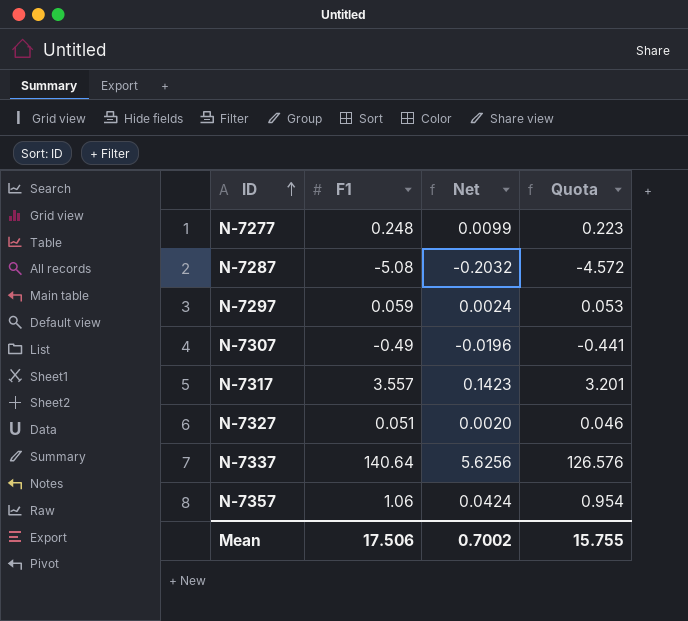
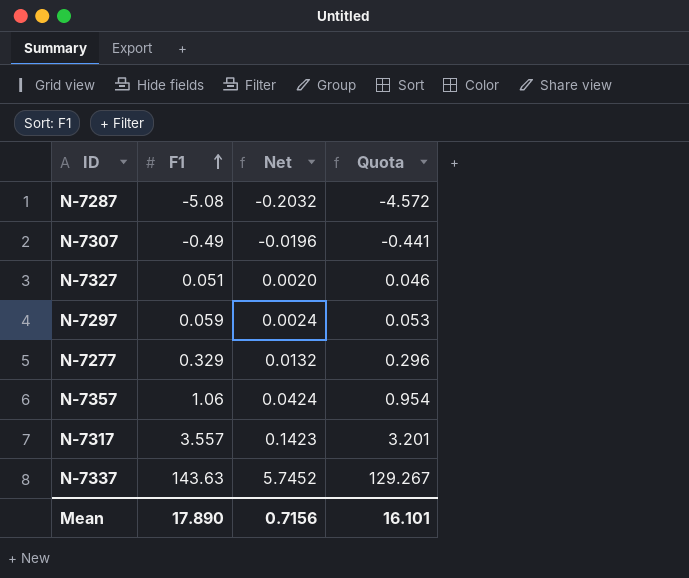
row order: ID ascending -> F1 ascending
N-7277 | F1: 0.248 -> 0.329
N-7277 | Net: 0.0099 -> 0.0132
N-7277 | Quota: 0.223 -> 0.296
N-7337 | F1: 140.64 -> 143.63
N-7337 | Net: 5.6256 -> 5.7452
N-7337 | Quota: 126.576 -> 129.267
Mean | F1: 17.506 -> 17.890
Mean | Net: 0.7002 -> 0.7156
Mean | Quota: 15.755 -> 16.101

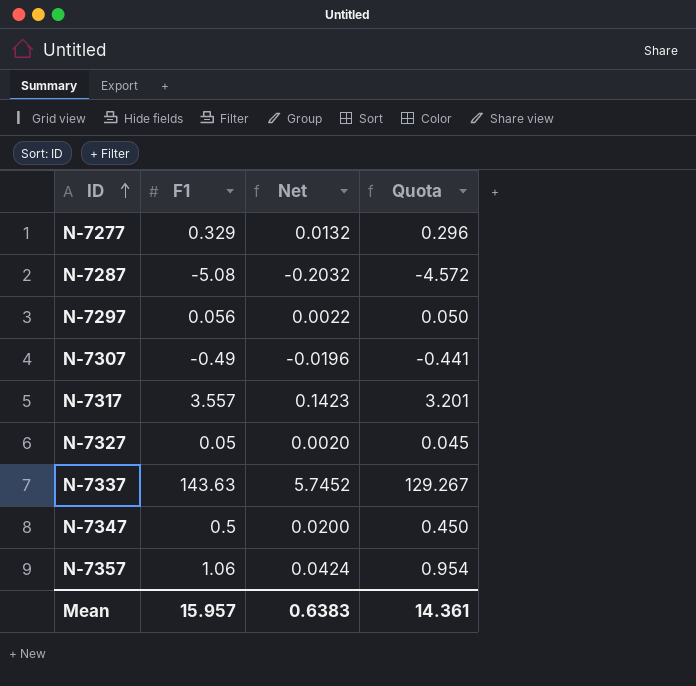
row order: F1 ascending -> ID ascending
N-7297 | F1: 0.059 -> 0.056
N-7297 | Net: 0.0024 -> 0.0022
N-7297 | Quota: 0.053 -> 0.050
N-7327 | F1: 0.051 -> 0.05
N-7327 | Quota: 0.046 -> 0.045
row N-7347: none -> 0.5 | 0.0200 | 0.450
Mean | F1: 17.890 -> 15.957
Mean | Net: 0.7156 -> 0.6383
Mean | Quota: 16.101 -> 14.361

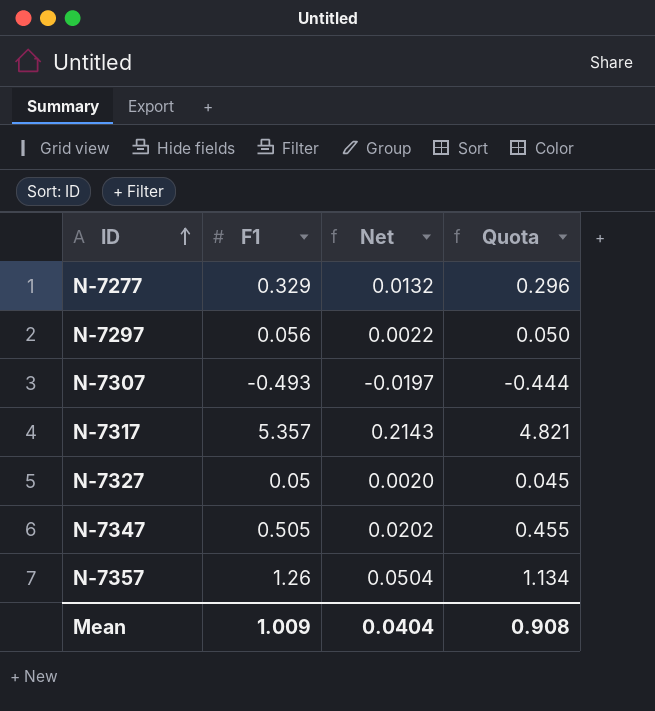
row N-7287: -5.08 | -0.2032 | -4.572 -> none
row N-7337: 143.63 | 5.7452 | 129.267 -> none
N-7307 | F1: -0.49 -> -0.493
N-7307 | Net: -0.0196 -> -0.0197
N-7307 | Quota: -0.441 -> -0.444
N-7317 | F1: 3.557 -> 5.357
N-7317 | Net: 0.1423 -> 0.2143
N-7317 | Quota: 3.201 -> 4.821
N-7347 | F1: 0.5 -> 0.505
N-7347 | Net: 0.0200 -> 0.0202
N-7347 | Quota: 0.450 -> 0.455
N-7357 | F1: 1.06 -> 1.26
N-7357 | Net: 0.0424 -> 0.0504
N-7357 | Quota: 0.954 -> 1.134
Mean | F1: 15.957 -> 1.009
Mean | Net: 0.6383 -> 0.0404
Mean | Quota: 14.361 -> 0.908

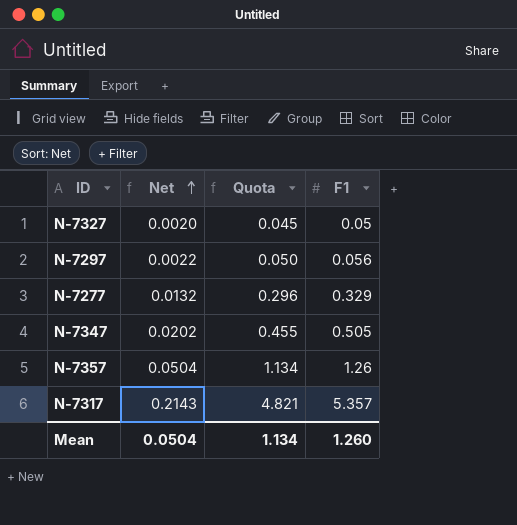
row order: ID ascending -> Net ascending
column F1 | position: 2 -> 4
row N-7307: -0.493 | -0.0197 | -0.444 -> none
Mean | Net: 0.0404 -> 0.0504
Mean | Quota: 0.908 -> 1.134
Mean | F1: 1.009 -> 1.260

